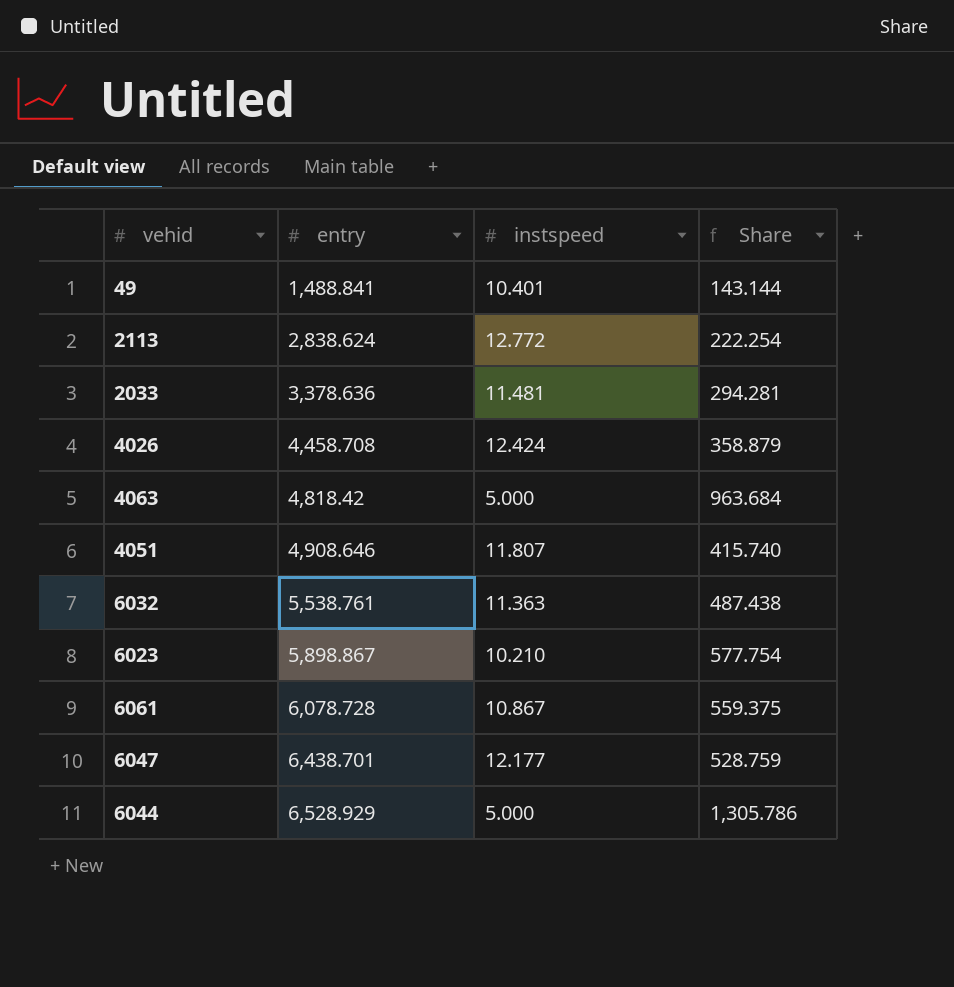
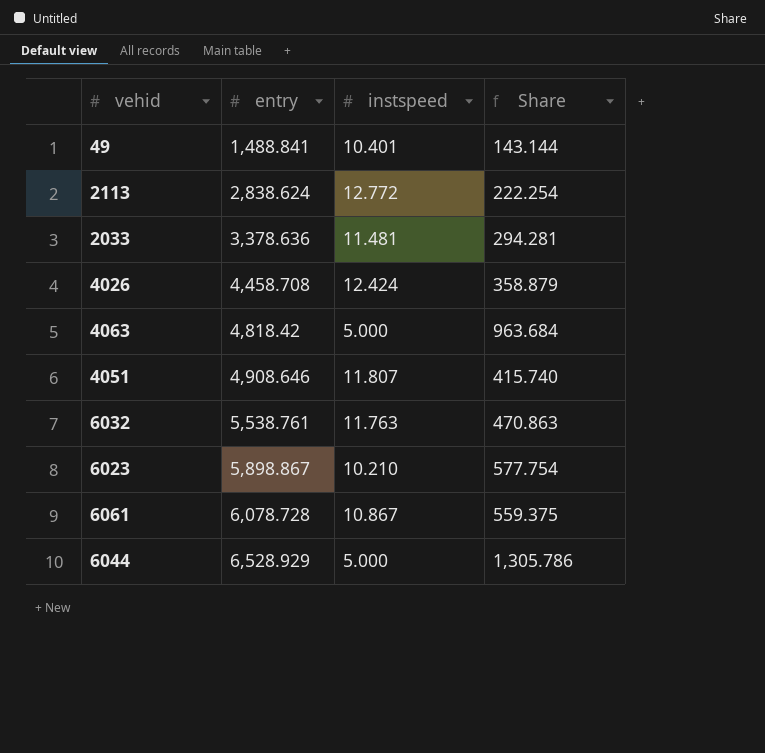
row 6047: 6,438.701 | 12.177 | 528.759 -> none
6032 | instspeed: 11.363 -> 11.763
6032 | Share: 487.438 -> 470.863

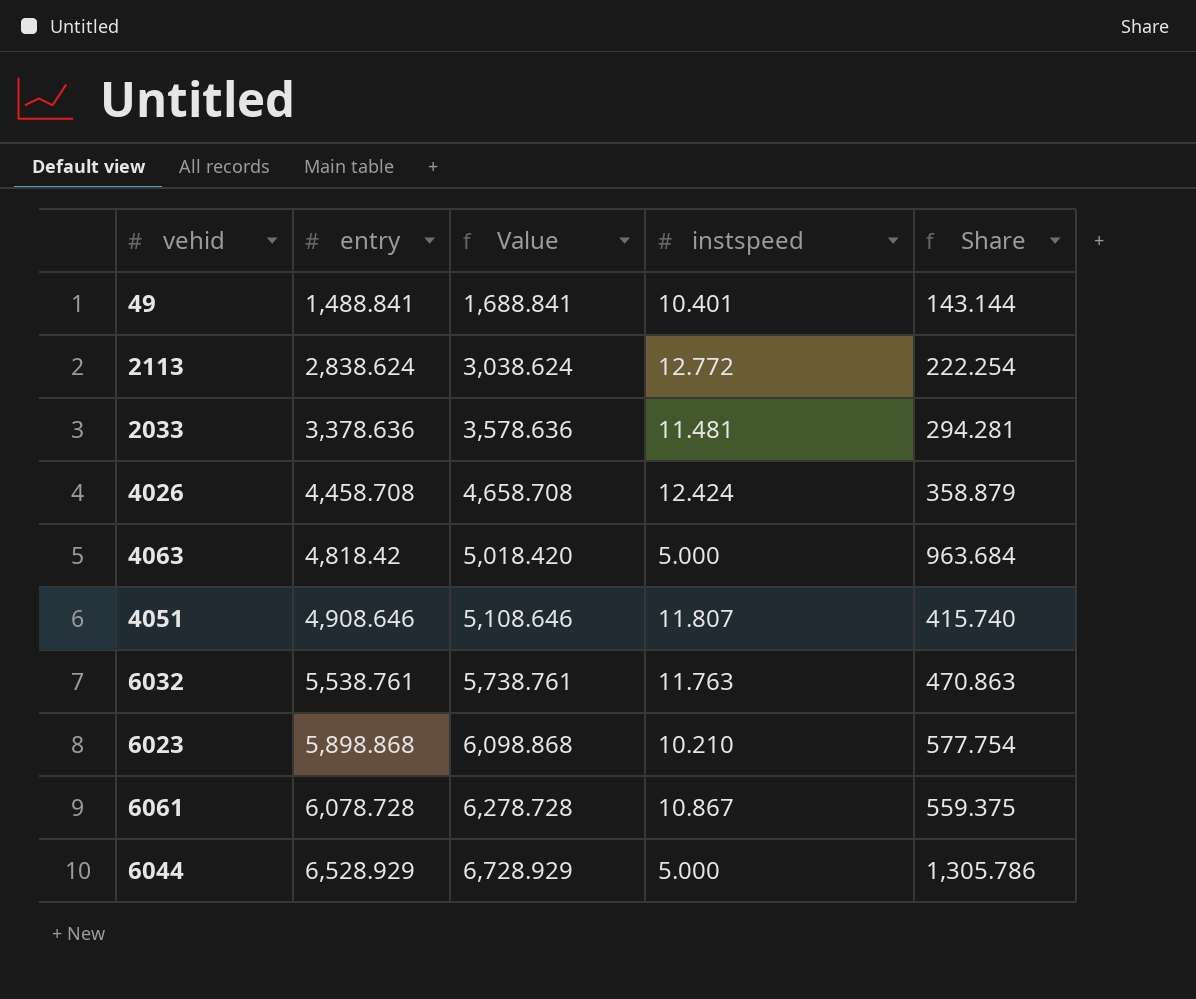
column Value | formula: none -> [entry] + 200
6023 | entry: 5,898.867 -> 5,898.868

